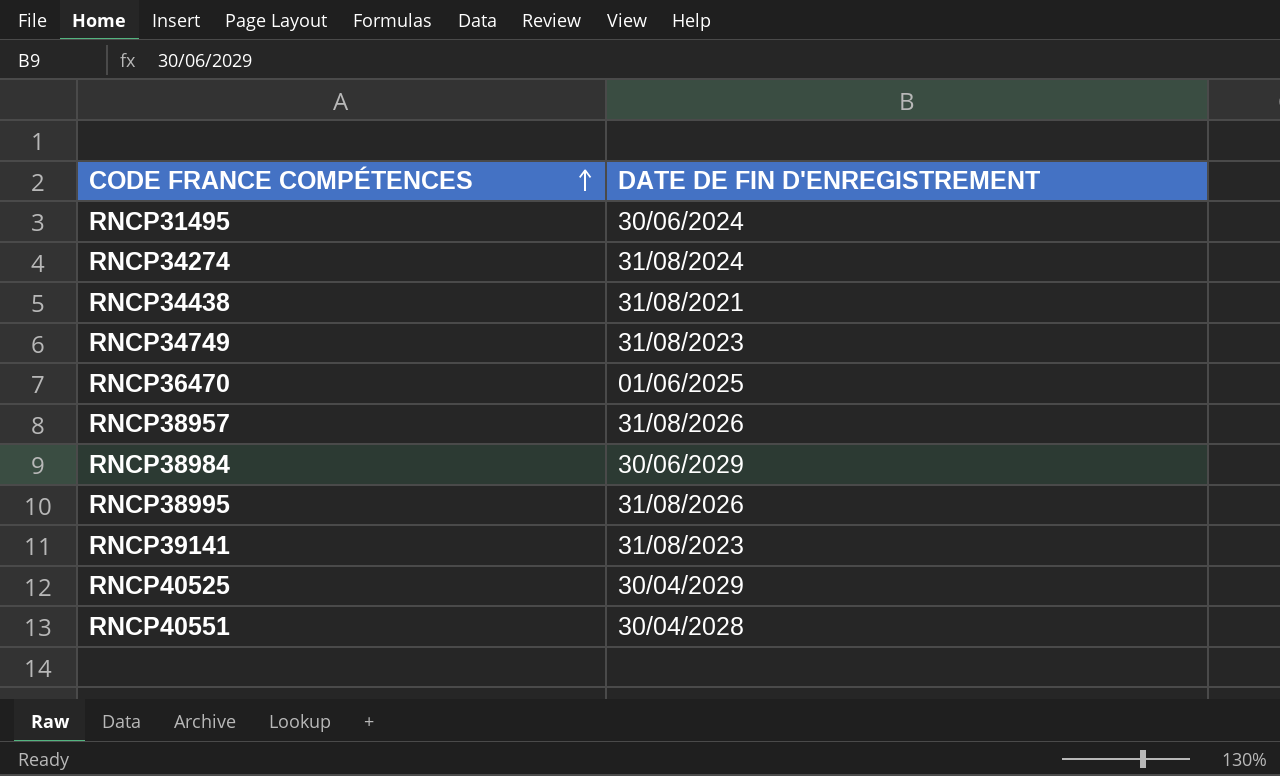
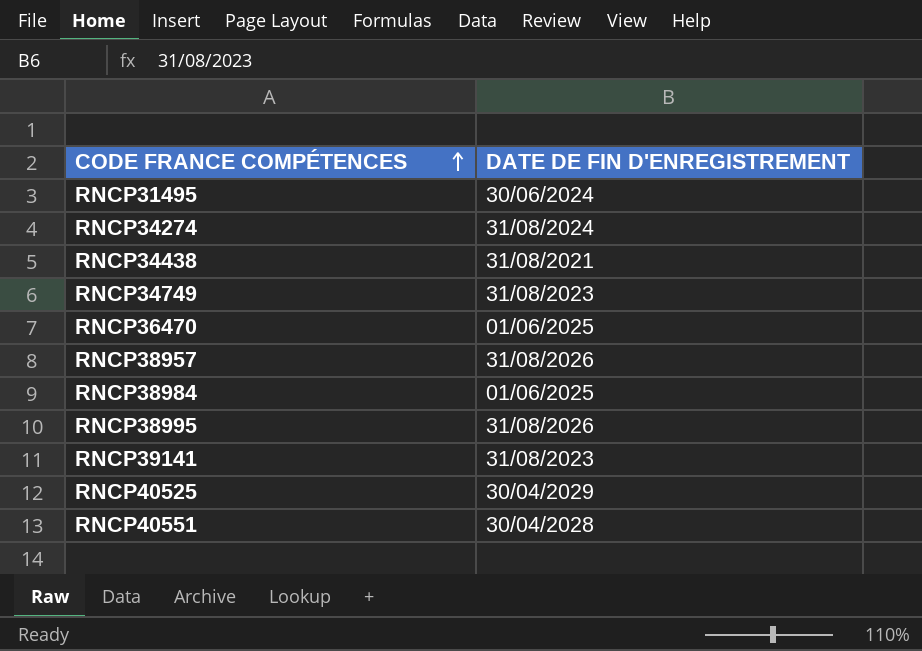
RNCP38984 | DATE DE FIN D'ENREGISTREMENT: 30/06/2029 -> 01/06/2025

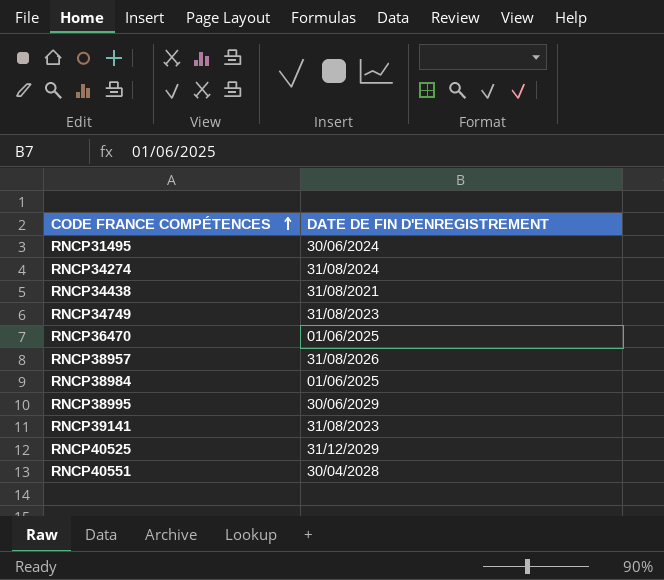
RNCP38995 | DATE DE FIN D'ENREGISTREMENT: 31/08/2026 -> 30/06/2029
RNCP40525 | DATE DE FIN D'ENREGISTREMENT: 30/04/2029 -> 31/12/2029

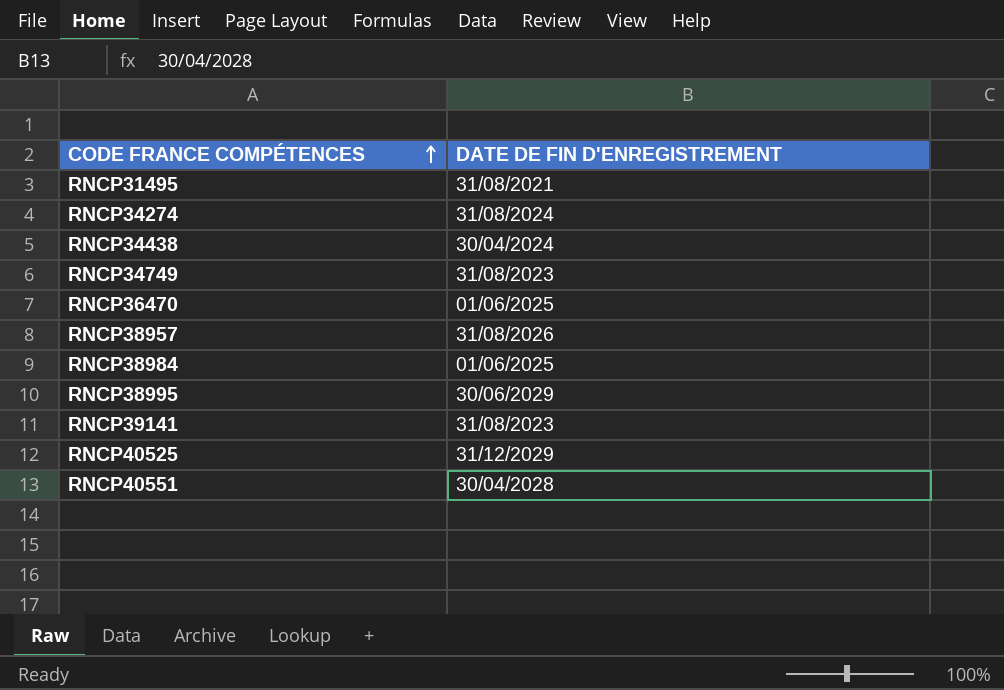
RNCP31495 | DATE DE FIN D'ENREGISTREMENT: 30/06/2024 -> 31/08/2021
RNCP34438 | DATE DE FIN D'ENREGISTREMENT: 31/08/2021 -> 30/04/2024

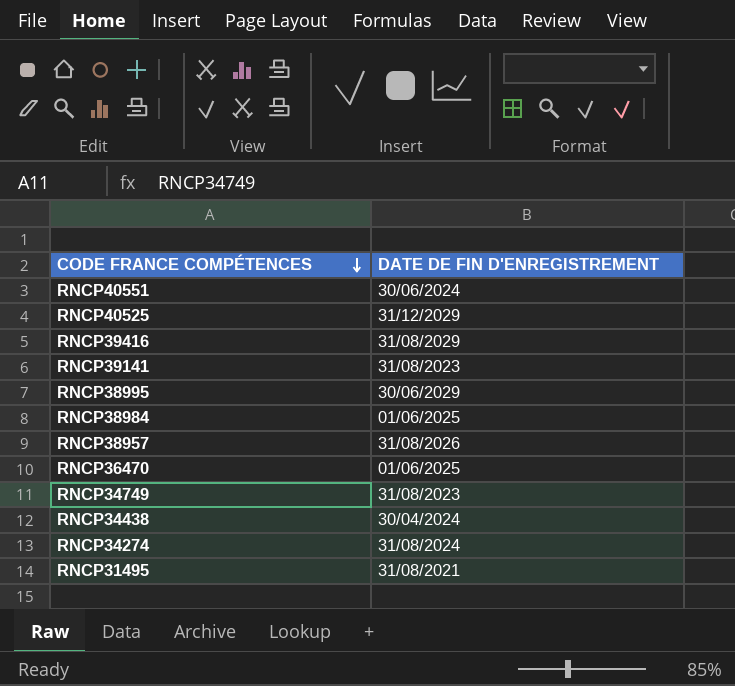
row order: CODE FRANCE COMPÉTENCES ascending -> CODE FRANCE COMPÉTENCES descending
RNCP40551 | DATE DE FIN D'ENREGISTREMENT: 30/04/2028 -> 30/06/2024
row RNCP39416: none -> 31/08/2029

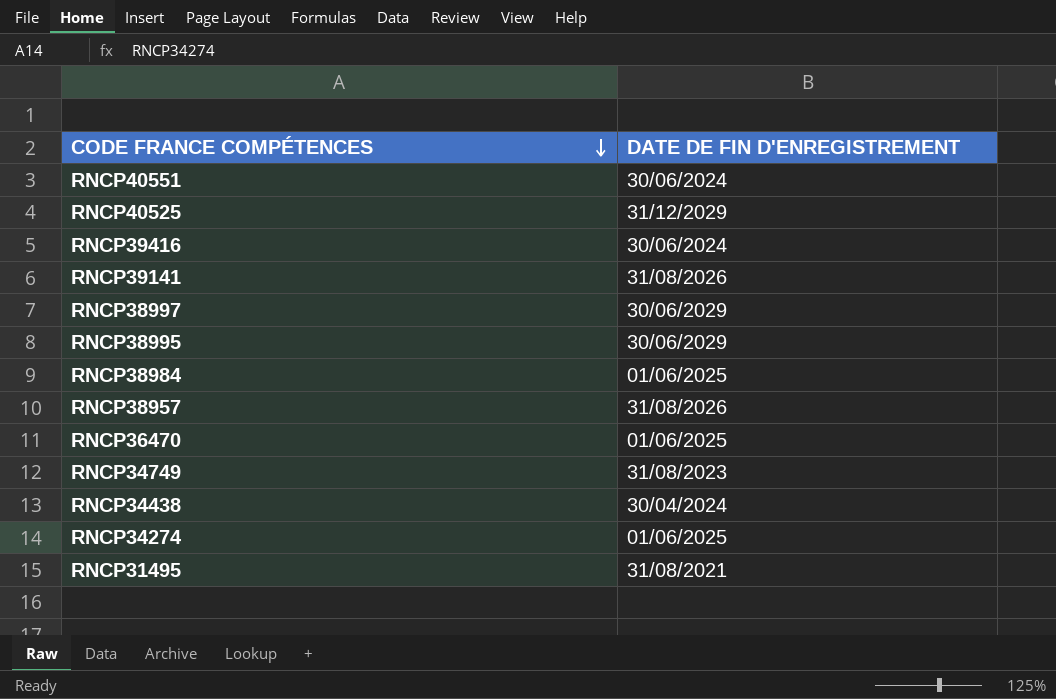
RNCP39416 | DATE DE FIN D'ENREGISTREMENT: 31/08/2029 -> 30/06/2024
RNCP39141 | DATE DE FIN D'ENREGISTREMENT: 31/08/2023 -> 31/08/2026
row RNCP38997: none -> 30/06/2029
RNCP34274 | DATE DE FIN D'ENREGISTREMENT: 31/08/2024 -> 01/06/2025

